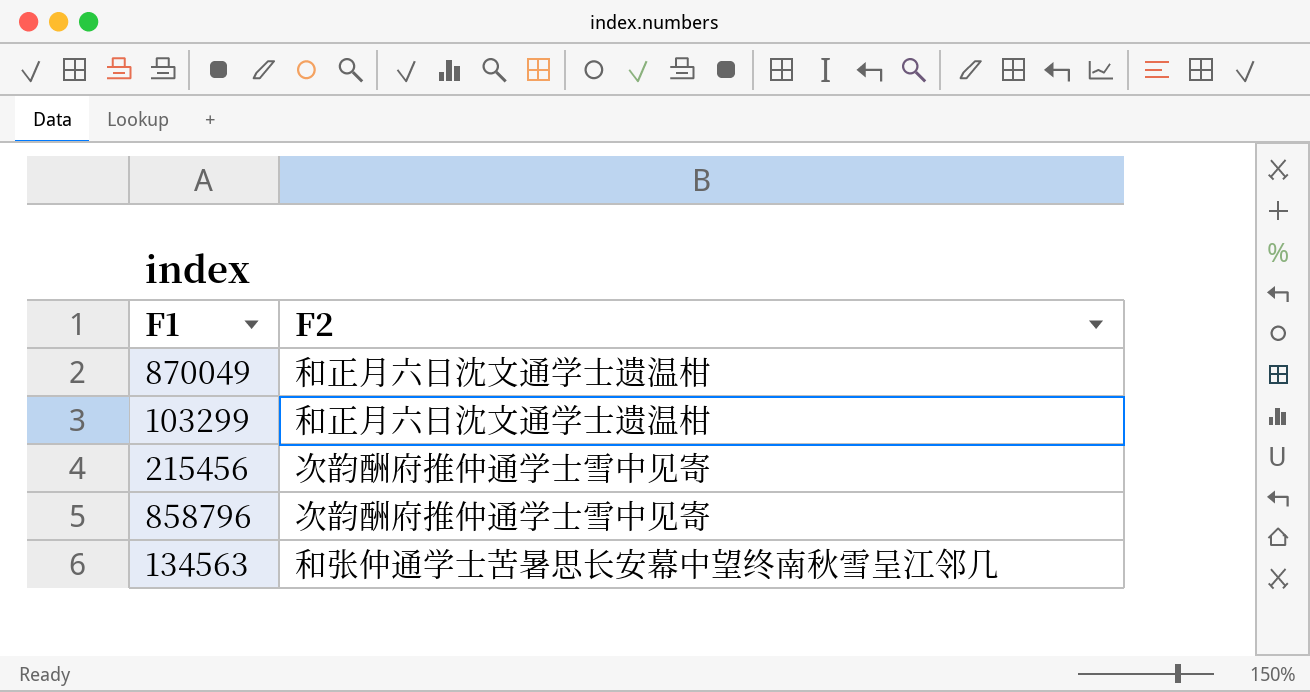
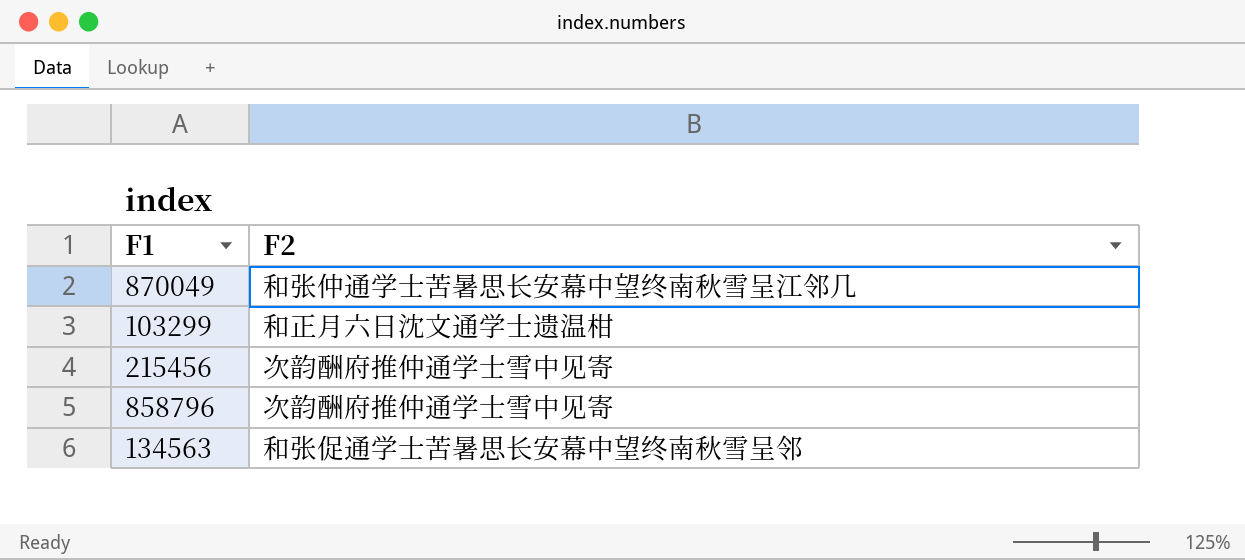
870049 | F2: 和正月六日沈文通学士遗温柑 -> 和张仲通学士苦暑思长安幕中望终南秋雪呈江邻几
134563 | F2: 和张仲通学士苦暑思长安幕中望终南秋雪呈江邻几 -> 和张促通学士苦暑思长安幕中望终南秋雪呈邻

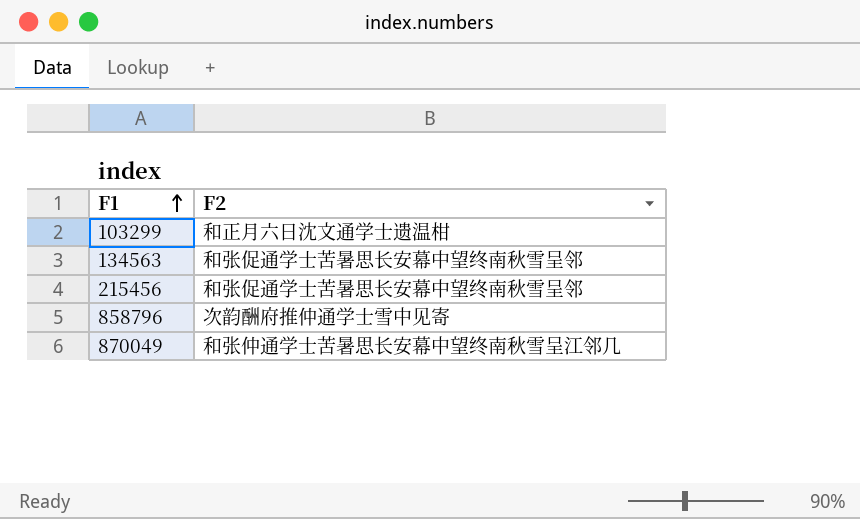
row order: none -> F1 ascending
215456 | F2: 次韵酬府推仲通学士雪中见寄 -> 和张促通学士苦暑思长安幕中望终南秋雪呈邻

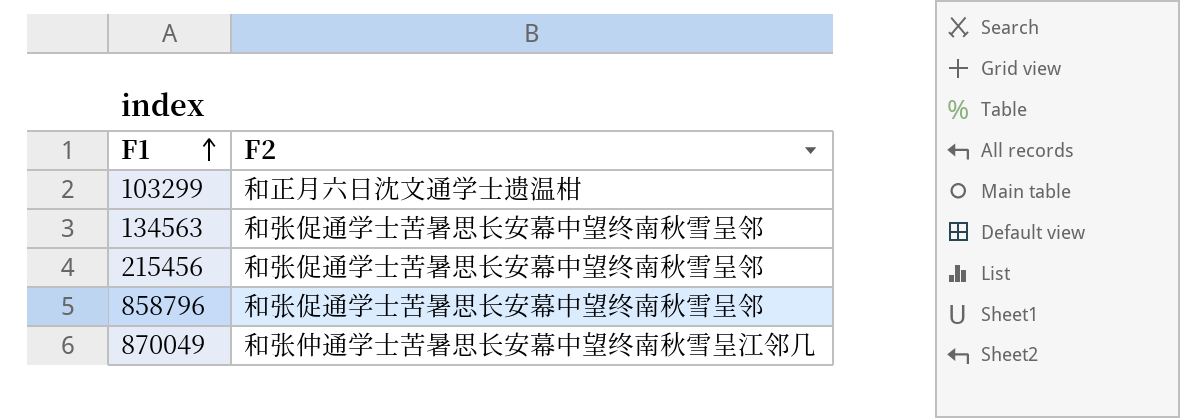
858796 | F2: 次韵酬府推仲通学士雪中见寄 -> 和张促通学士苦暑思长安幕中望终南秋雪呈邻

